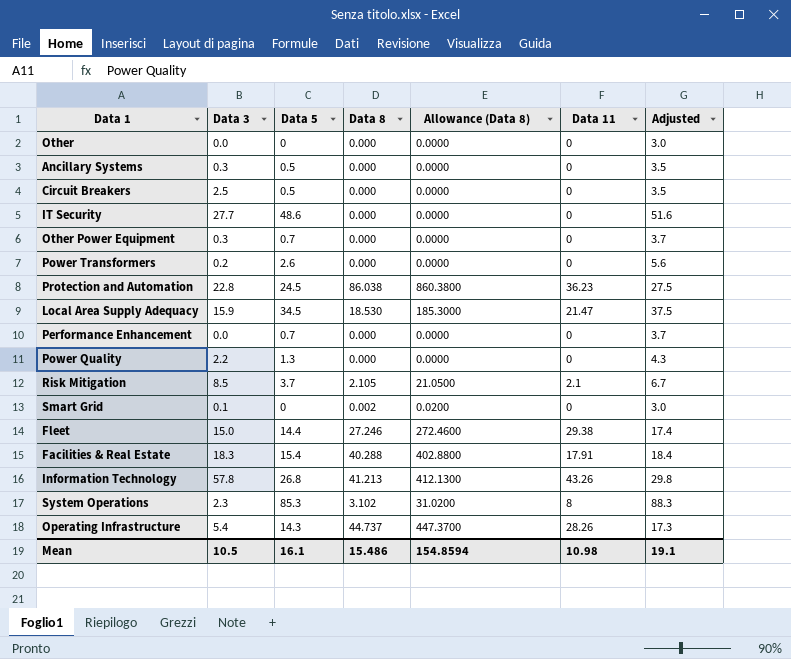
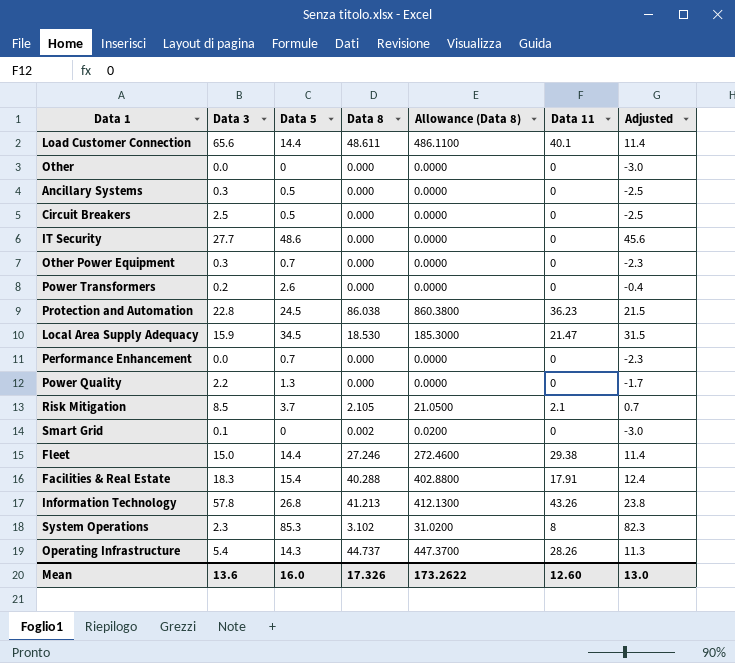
column Adjusted | formula: [Data 5] + 3 -> [Data 5] - 3
row Load Customer Connection: none -> 65.6 | 14.4 | 48.611 | 486.1100 | 40.1 | 11.4
Mean | Data 3: 10.5 -> 13.6
Mean | Data 5: 16.1 -> 16.0
Mean | Data 8: 15.486 -> 17.326
Mean | Allowance (Data 8): 154.8594 -> 173.2622
Mean | Data 11: 10.98 -> 12.60
Mean | Adjusted: 19.1 -> 13.0

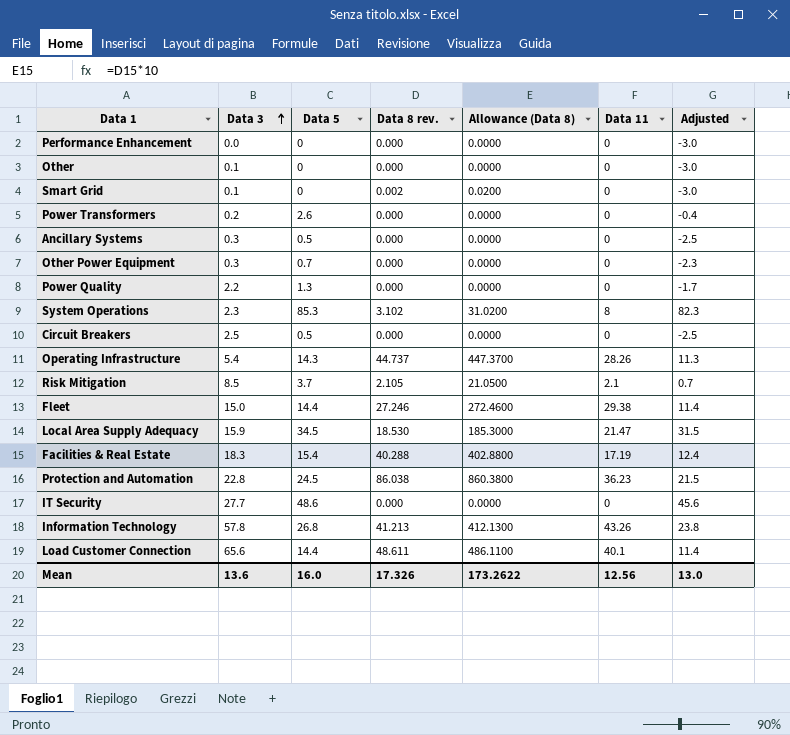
row order: none -> Data 3 ascending
column name: Data 8 -> Data 8 rev.
Performance Enhancement | Data 5: 0.7 -> 0
Performance Enhancement | Adjusted: -2.3 -> -3.0
Other | Data 3: 0.0 -> 0.1
Facilities & Real Estate | Data 11: 17.91 -> 17.19
Mean | Data 11: 12.60 -> 12.56

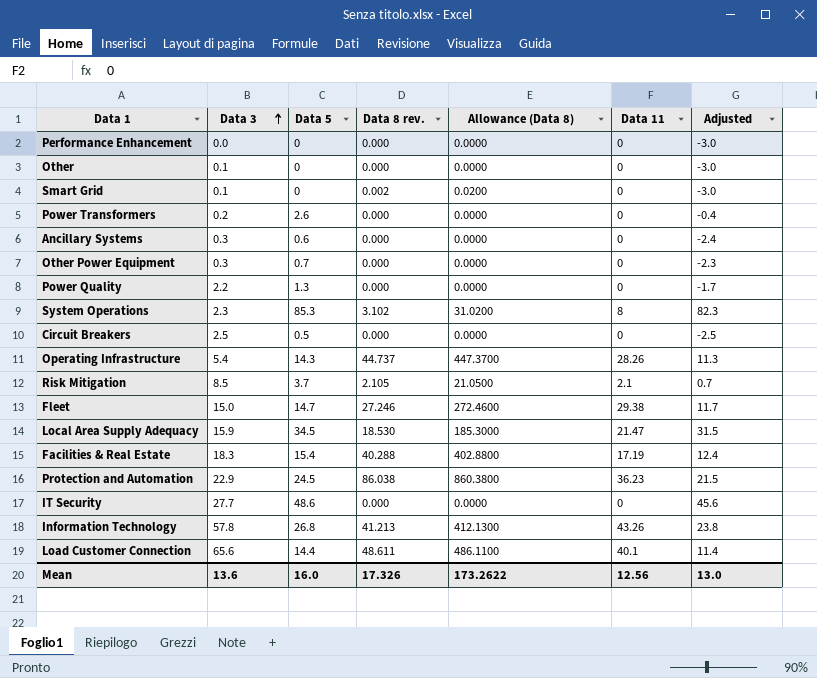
Ancillary Systems | Data 5: 0.5 -> 0.6
Ancillary Systems | Adjusted: -2.5 -> -2.4
Fleet | Data 5: 14.4 -> 14.7
Fleet | Adjusted: 11.4 -> 11.7
Protection and Automation | Data 3: 22.8 -> 22.9

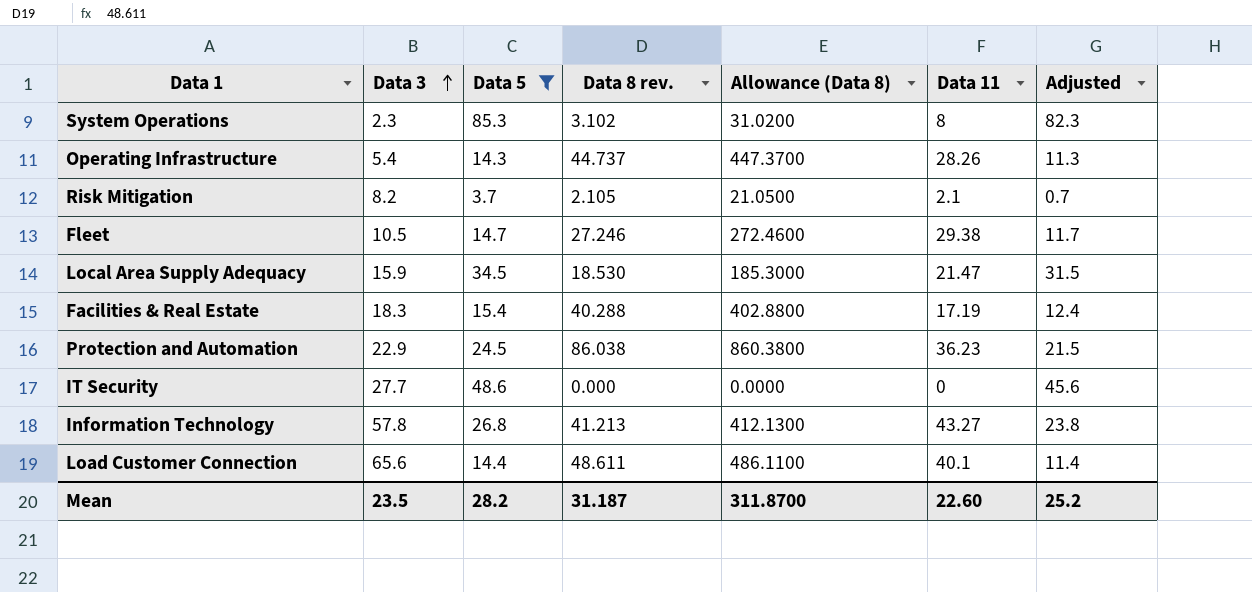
filter: none -> Data 5 >= 3.7
Risk Mitigation | Data 3: 8.5 -> 8.2
Fleet | Data 3: 15.0 -> 10.5
Information Technology | Data 11: 43.26 -> 43.27
Mean | Data 3: 13.6 -> 23.5
Mean | Data 5: 16.0 -> 28.2
Mean | Data 8 rev.: 17.326 -> 31.187
Mean | Allowance (Data 8): 173.2622 -> 311.8700
Mean | Data 11: 12.56 -> 22.60
Mean | Adjusted: 13.0 -> 25.2

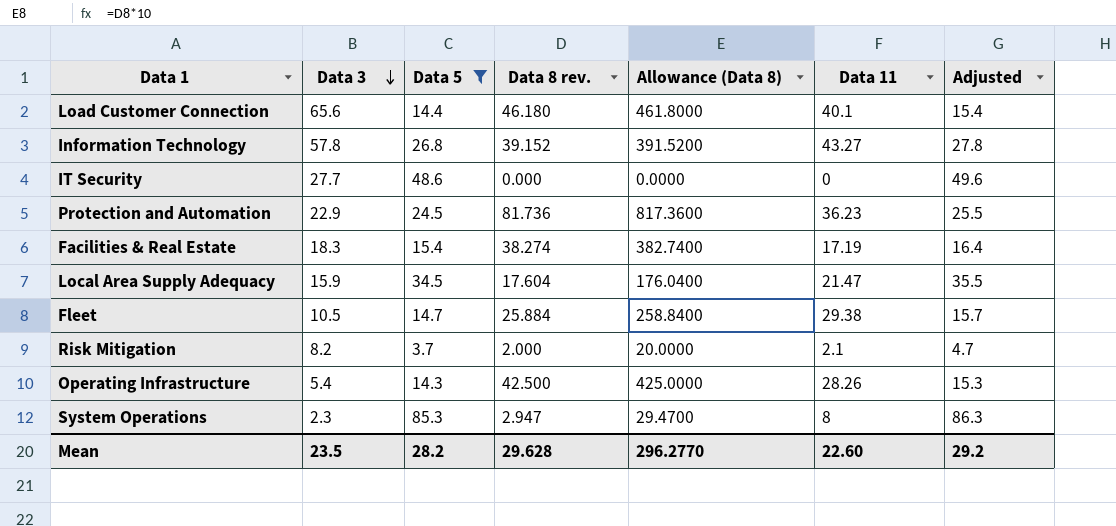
row order: Data 3 ascending -> Data 3 descending
column Adjusted | formula: [Data 5] - 3 -> [Data 5] + 1
Load Customer Connection | Data 8 rev.: 48.611 -> 46.180
Load Customer Connection | Allowance (Data 8): 486.1100 -> 461.8000
Information Technology | Data 8 rev.: 41.213 -> 39.152
Information Technology | Allowance (Data 8): 412.1300 -> 391.5200
Protection and Automation | Data 8 rev.: 86.038 -> 81.736
Protection and Automation | Allowance (Data 8): 860.3800 -> 817.3600
Facilities & Real Estate | Data 8 rev.: 40.288 -> 38.274
Facilities & Real Estate | Allowance (Data 8): 402.8800 -> 382.7400
Local Area Supply Adequacy | Data 8 rev.: 18.530 -> 17.604
Local Area Supply Adequacy | Allowance (Data 8): 185.3000 -> 176.0400
Fleet | Data 8 rev.: 27.246 -> 25.884
Fleet | Allowance (Data 8): 272.4600 -> 258.8400
Risk Mitigation | Data 8 rev.: 2.105 -> 2.000
Risk Mitigation | Allowance (Data 8): 21.0500 -> 20.0000
Operating Infrastructure | Data 8 rev.: 44.737 -> 42.500
Operating Infrastructure | Allowance (Data 8): 447.3700 -> 425.0000
System Operations | Data 8 rev.: 3.102 -> 2.947
System Operations | Allowance (Data 8): 31.0200 -> 29.4700
Mean | Data 8 rev.: 31.187 -> 29.628
Mean | Allowance (Data 8): 311.8700 -> 296.2770
Mean | Adjusted: 25.2 -> 29.2

